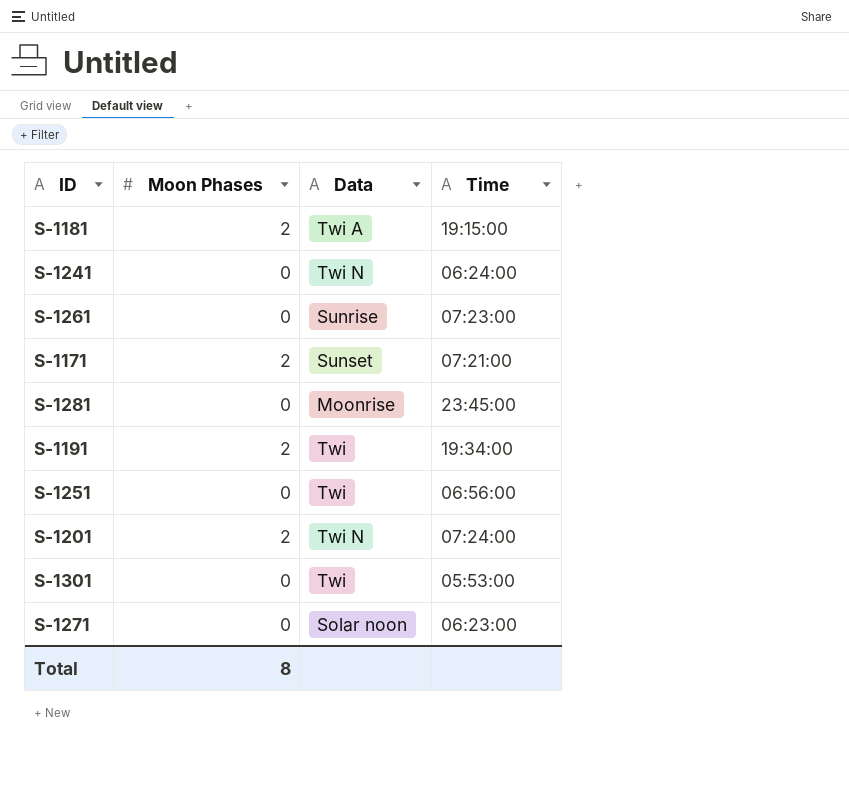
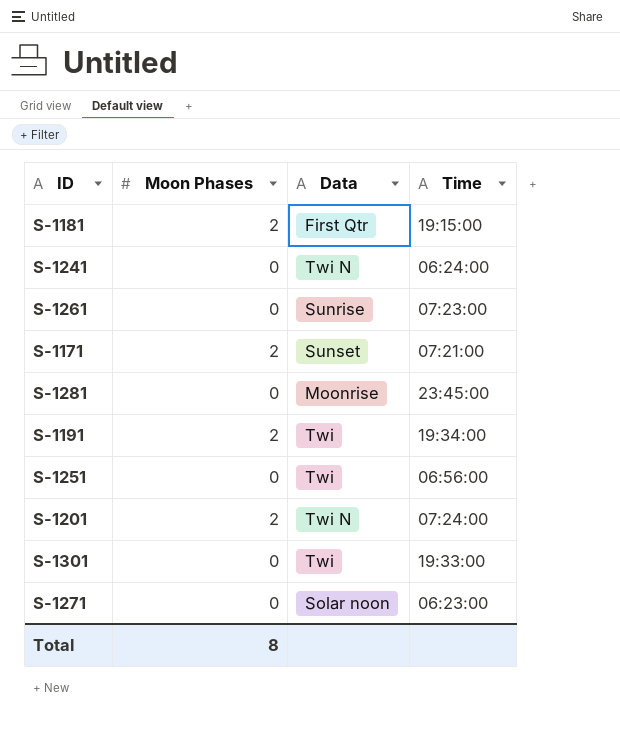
S-1181 | Data: Twi A -> First Qtr
S-1301 | Time: 05:53:00 -> 19:33:00

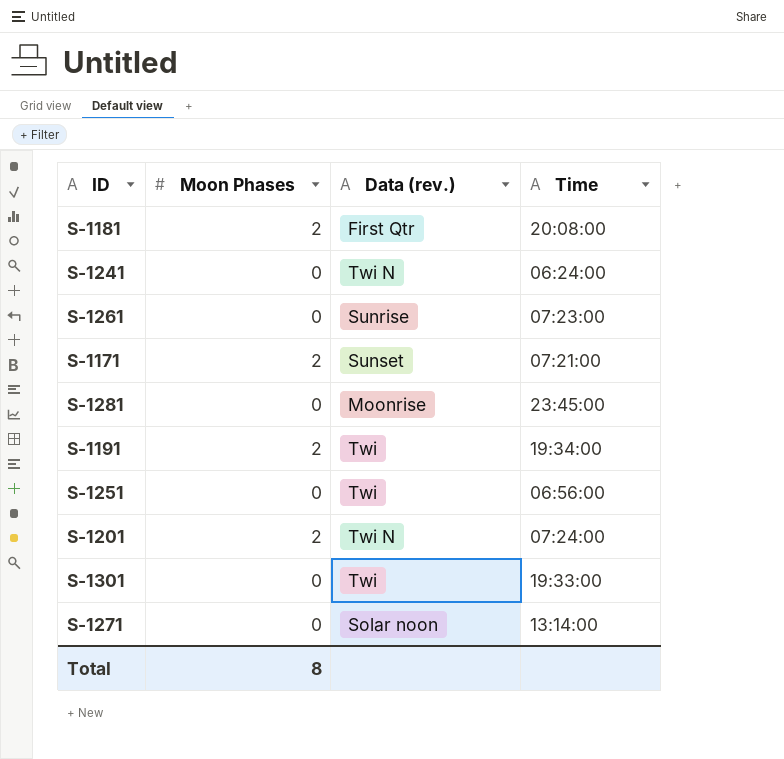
column name: Data -> Data (rev.)
S-1181 | Time: 19:15:00 -> 20:08:00
S-1271 | Time: 06:23:00 -> 13:14:00

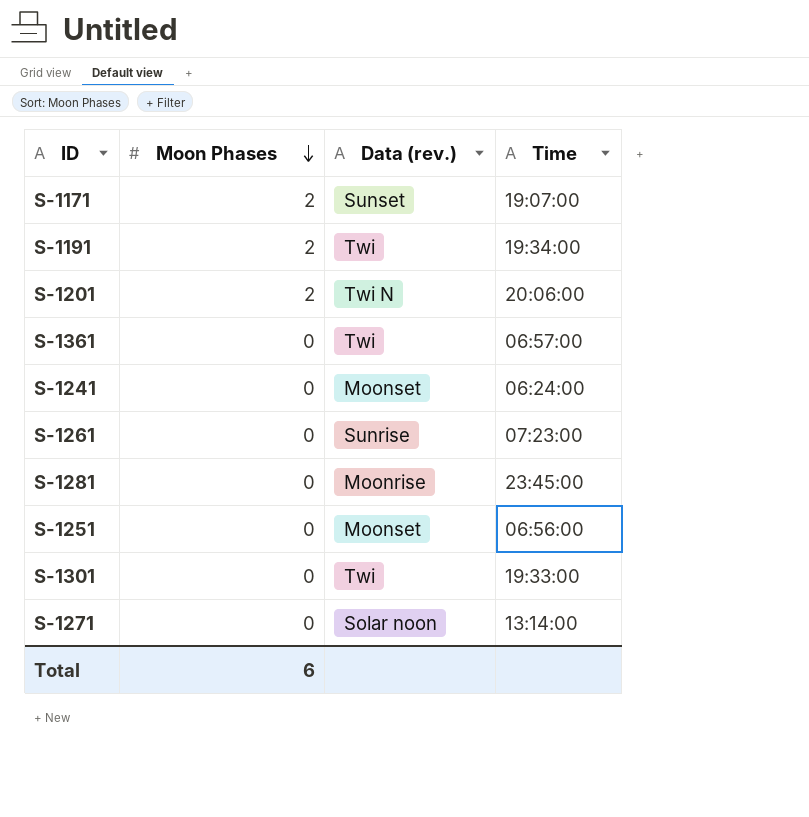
row order: none -> Moon Phases descending
row S-1181: 2 | First Qtr | 20:08:00 -> none
S-1171 | Time: 07:21:00 -> 19:07:00
S-1201 | Time: 07:24:00 -> 20:06:00
row S-1361: none -> 0 | Twi | 06:57:00
S-1241 | Data (rev.): Twi N -> Moonset
S-1251 | Data (rev.): Twi -> Moonset
Total | Moon Phases: 8 -> 6

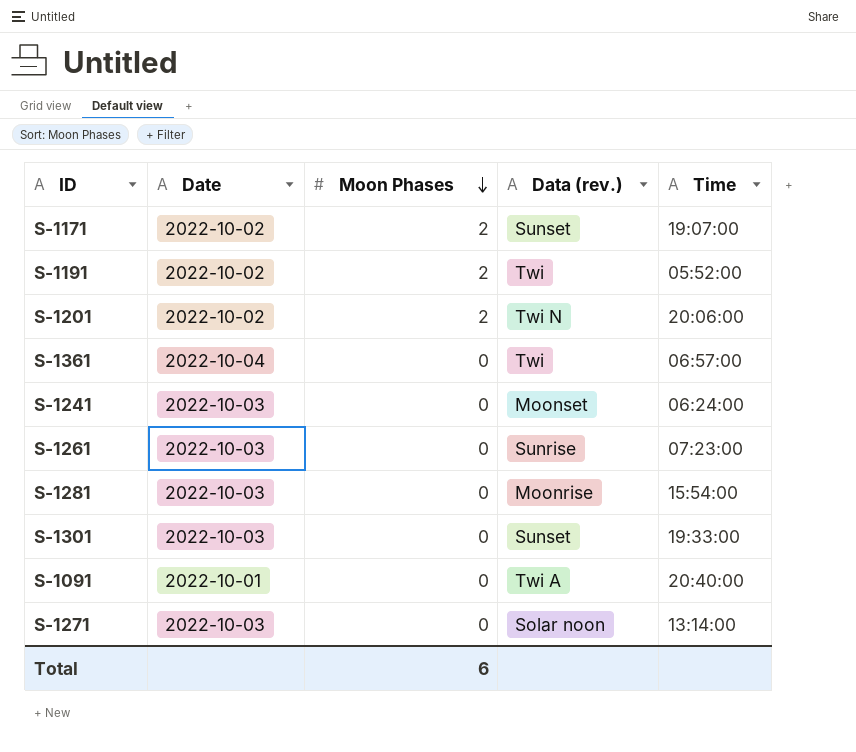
column Date | position: none -> 2
row S-1251: 0 | Moonset | 06:56:00 -> none
S-1191 | Time: 19:34:00 -> 05:52:00
S-1281 | Time: 23:45:00 -> 15:54:00
S-1301 | Data (rev.): Twi -> Sunset
row S-1091: none -> 2022-10-01 | 0 | Twi A | 20:40:00

